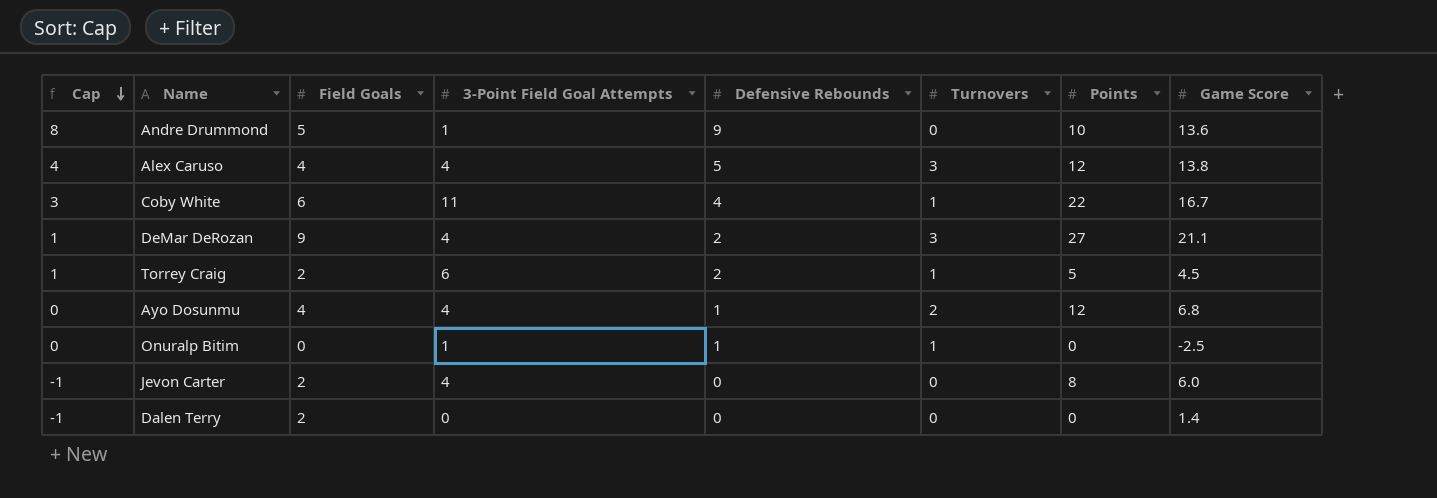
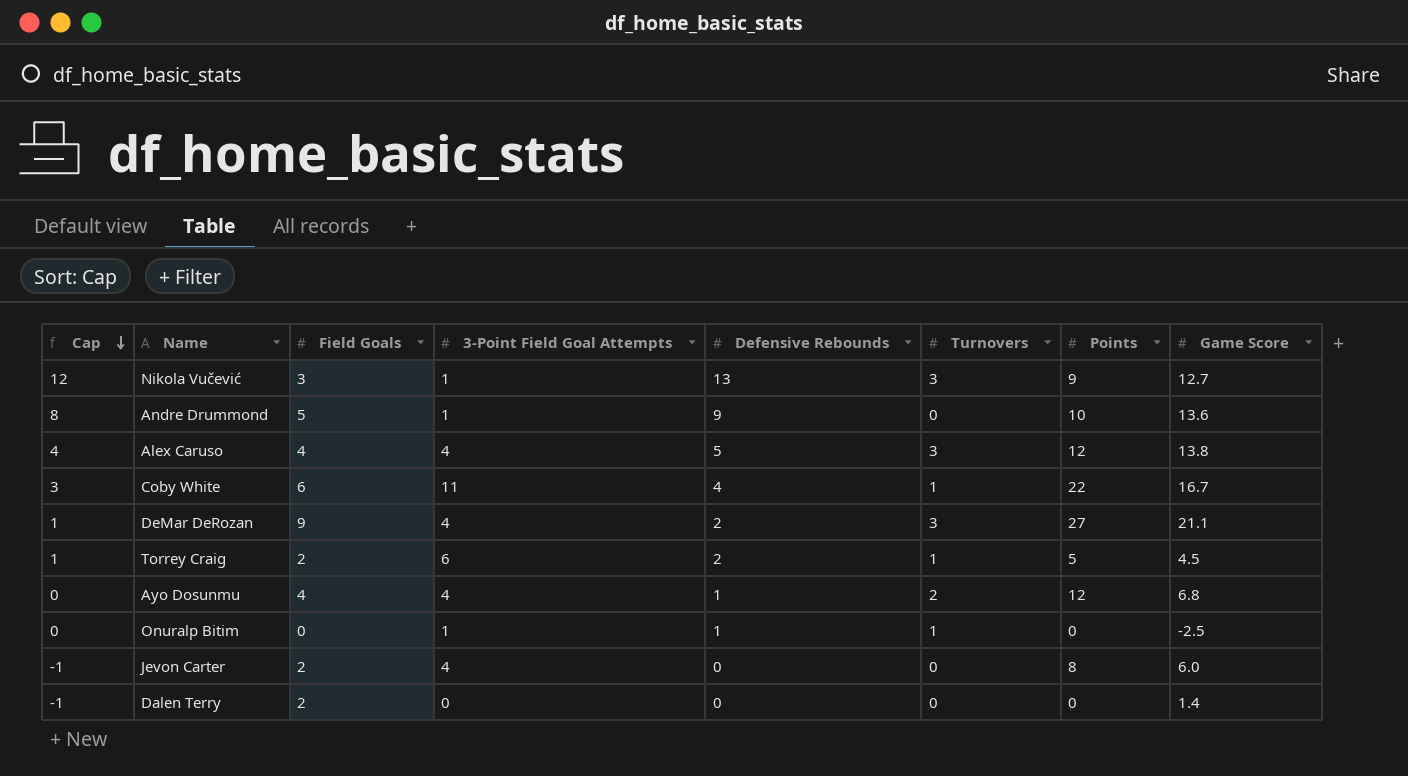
row Nikola Vučević: none -> 12 | 3 | 1 | 13 | 3 | 9 | 12.7

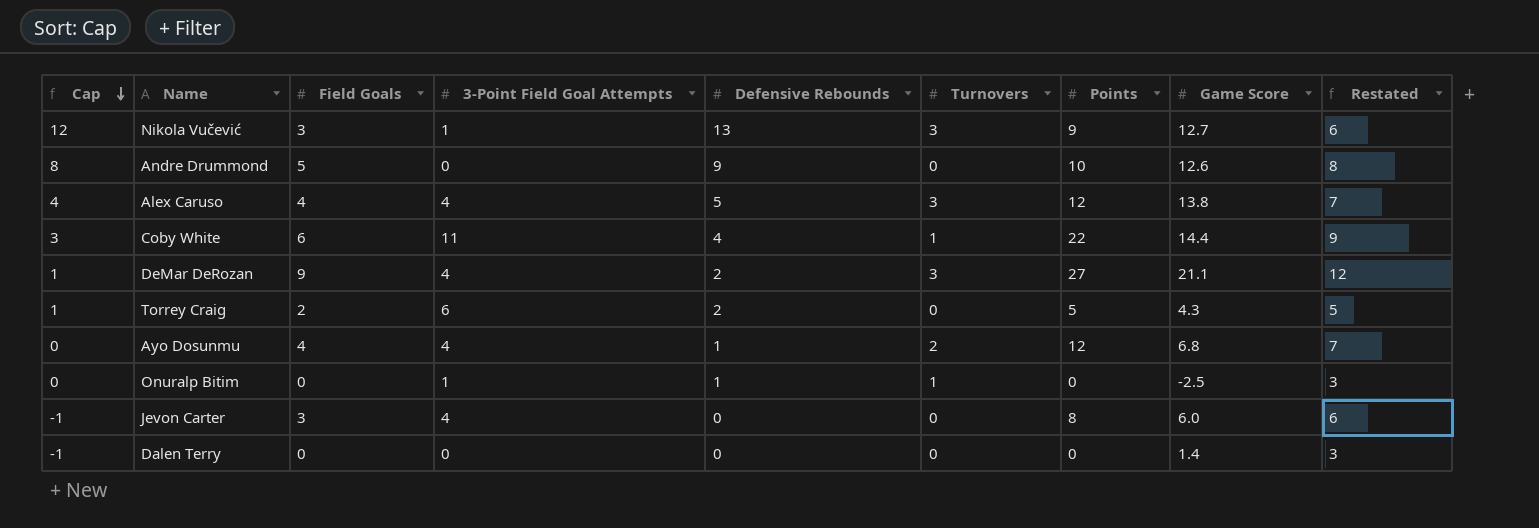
column Restated | formula: none -> [Field Goals] + 3
Andre Drummond | 3-Point Field Goal Attempts: 1 -> 0
Andre Drummond | Game Score: 13.6 -> 12.6
Coby White | Game Score: 16.7 -> 14.4
Torrey Craig | Turnovers: 1 -> 0
Torrey Craig | Game Score: 4.5 -> 4.3
Jevon Carter | Field Goals: 2 -> 3
Dalen Terry | Field Goals: 2 -> 0

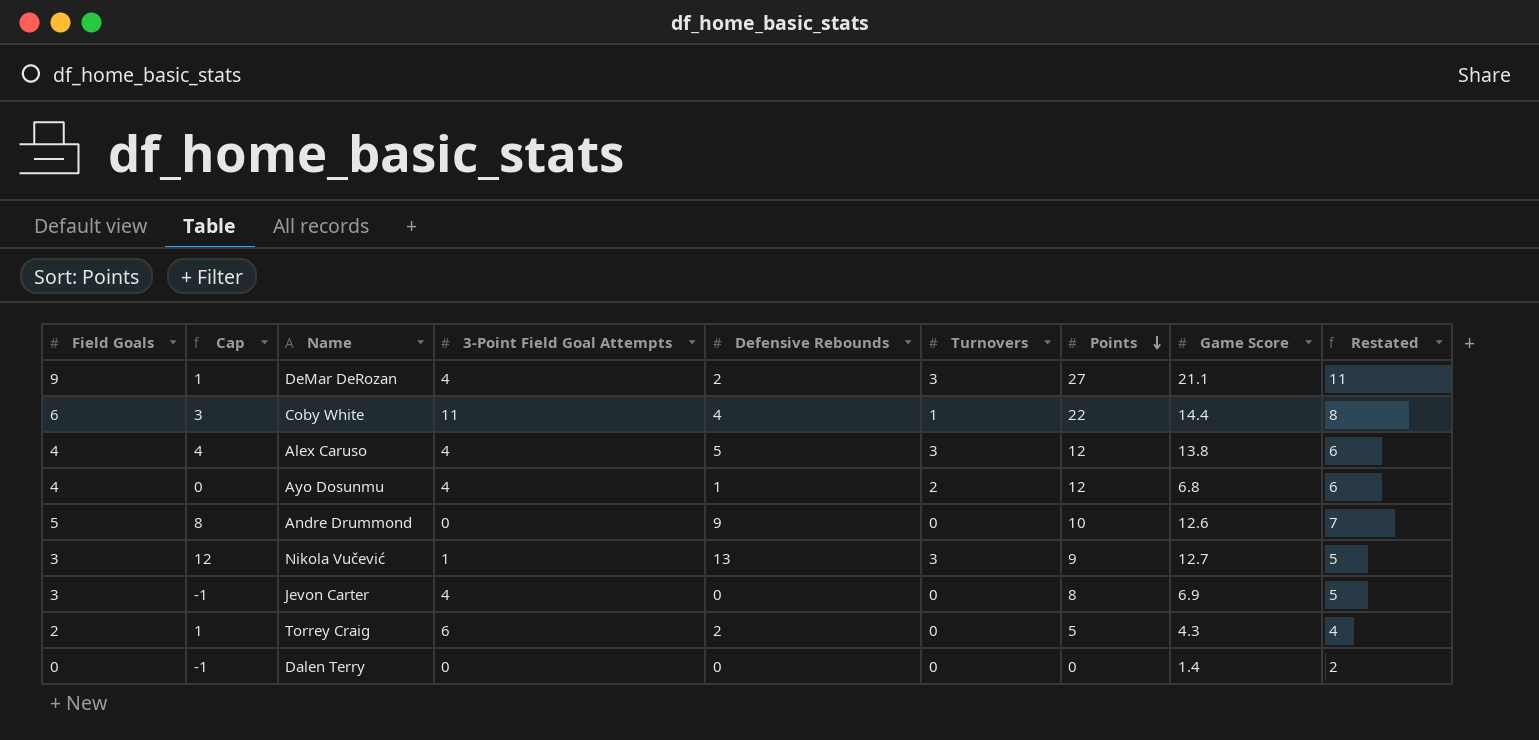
row order: Cap descending -> Points descending
column Field Goals | position: 3 -> 1
column Restated | formula: [Field Goals] + 3 -> [Field Goals] + 2
row Onuralp Bitim: 0 | 0 | 1 | 1 | 1 | 0 | -2.5 | 3 -> none
Jevon Carter | Game Score: 6.0 -> 6.9

